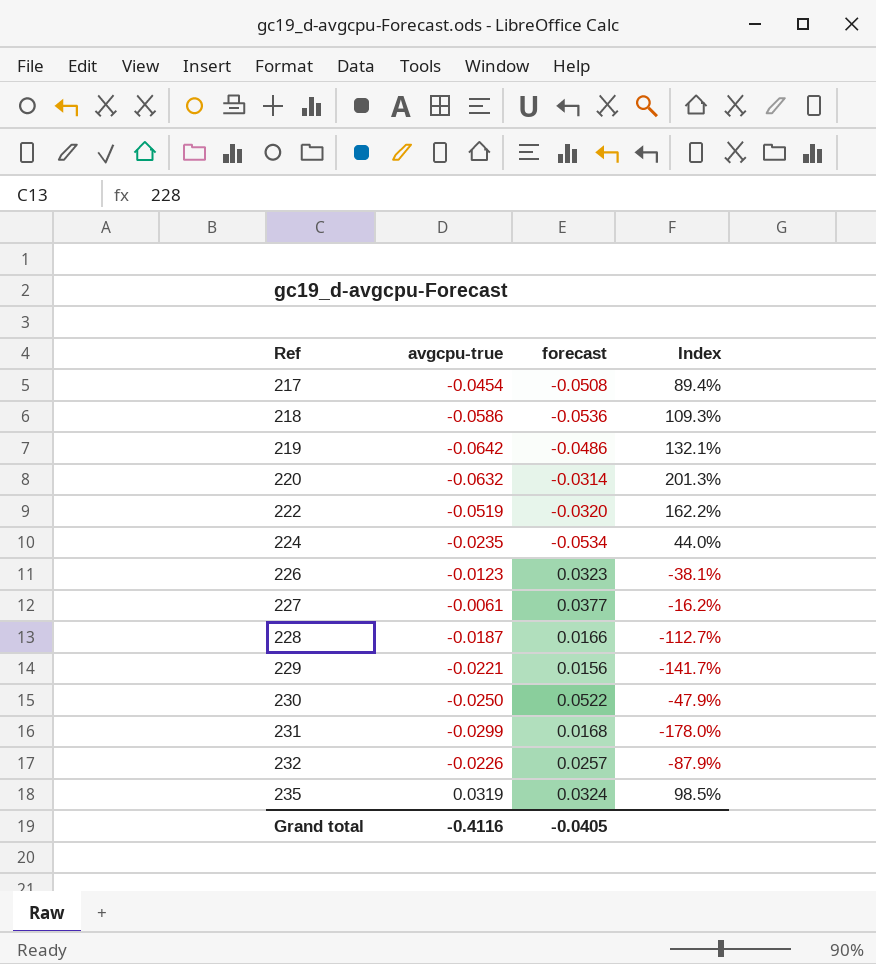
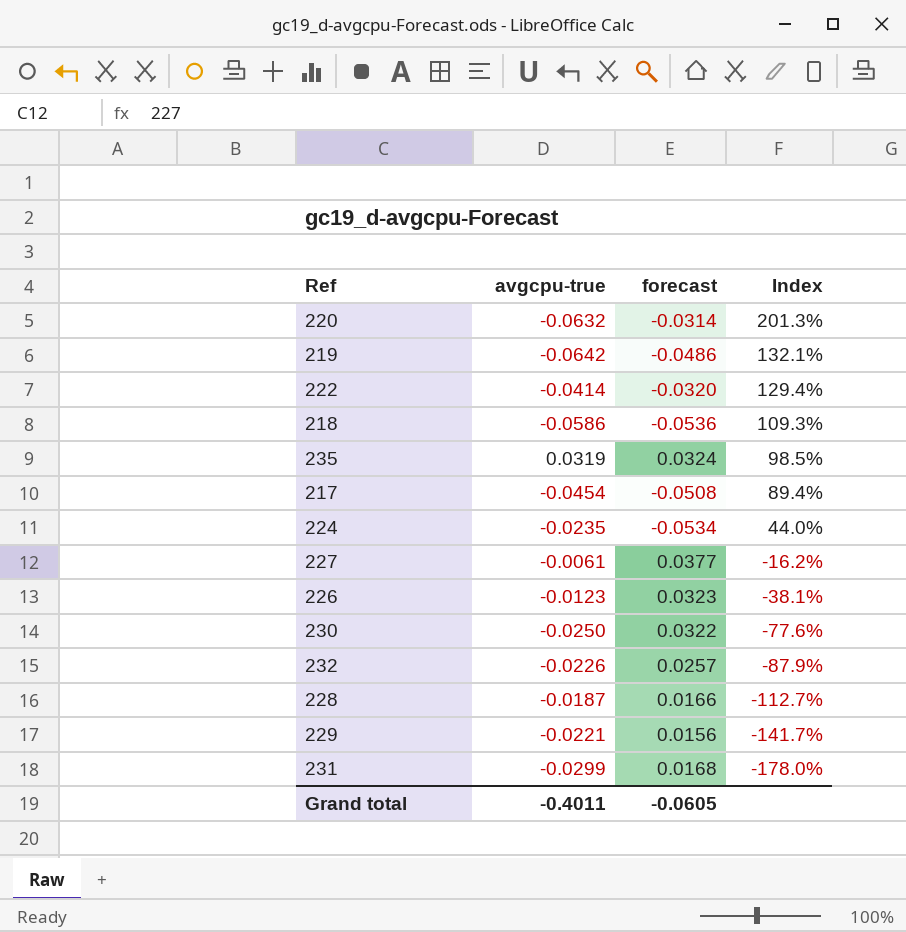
row order: Ref ascending -> Index descending
222 | avgcpu-true: -0.0519 -> -0.0414
222 | Index: 162.2% -> 129.4%
230 | forecast: 0.0522 -> 0.0322
230 | Index: -47.9% -> -77.6%
Grand total | avgcpu-true: -0.4116 -> -0.4011
Grand total | forecast: -0.0405 -> -0.0605

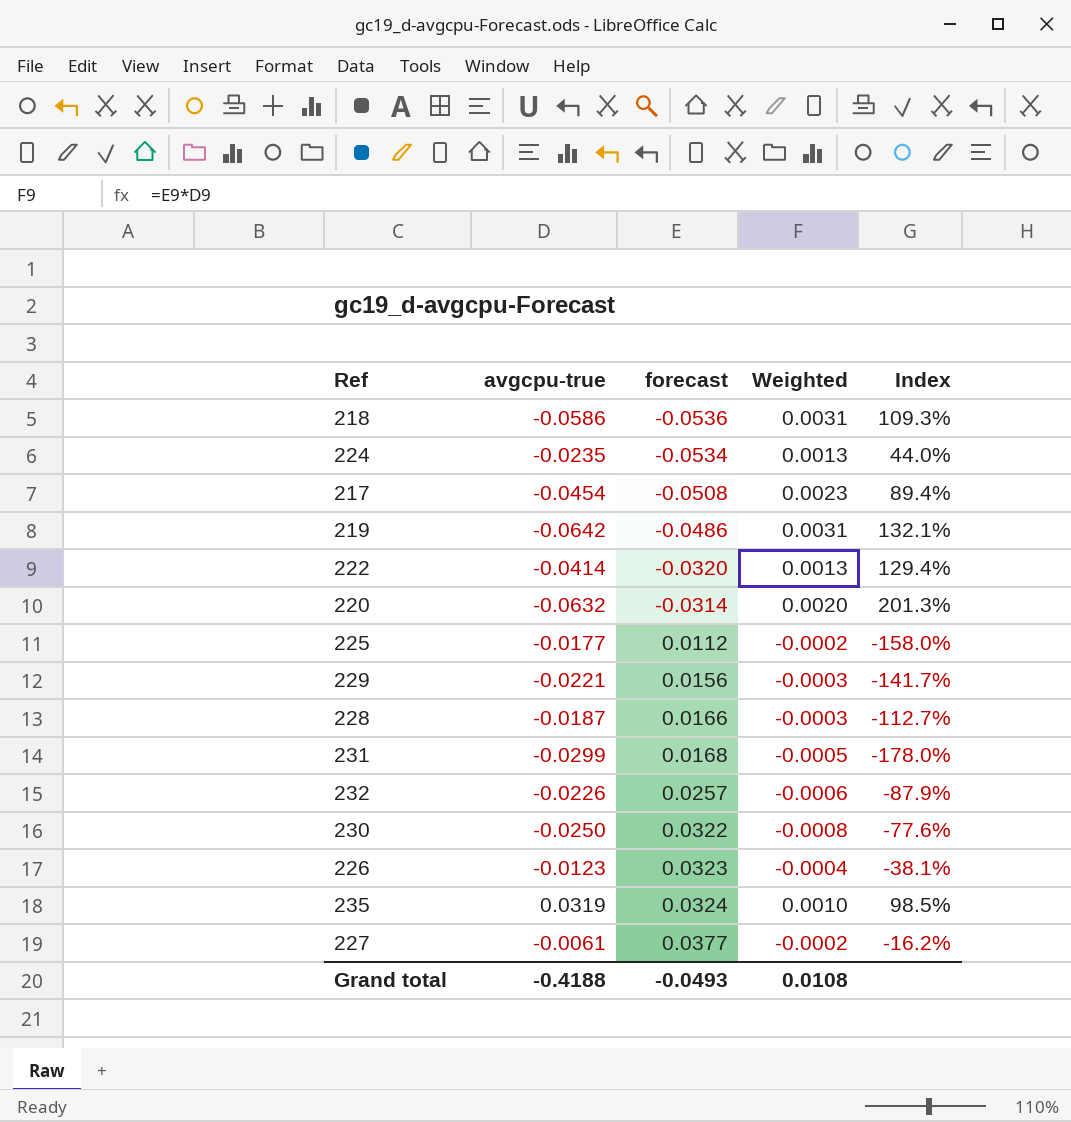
row order: Index descending -> forecast ascending
column Weighted | formula: none -> [avgcpu-true] * [forecast]
row 225: none -> -0.0177 | 0.0112 | -0.0002 | -158.0%
Grand total | avgcpu-true: -0.4011 -> -0.4188
Grand total | forecast: -0.0605 -> -0.0493

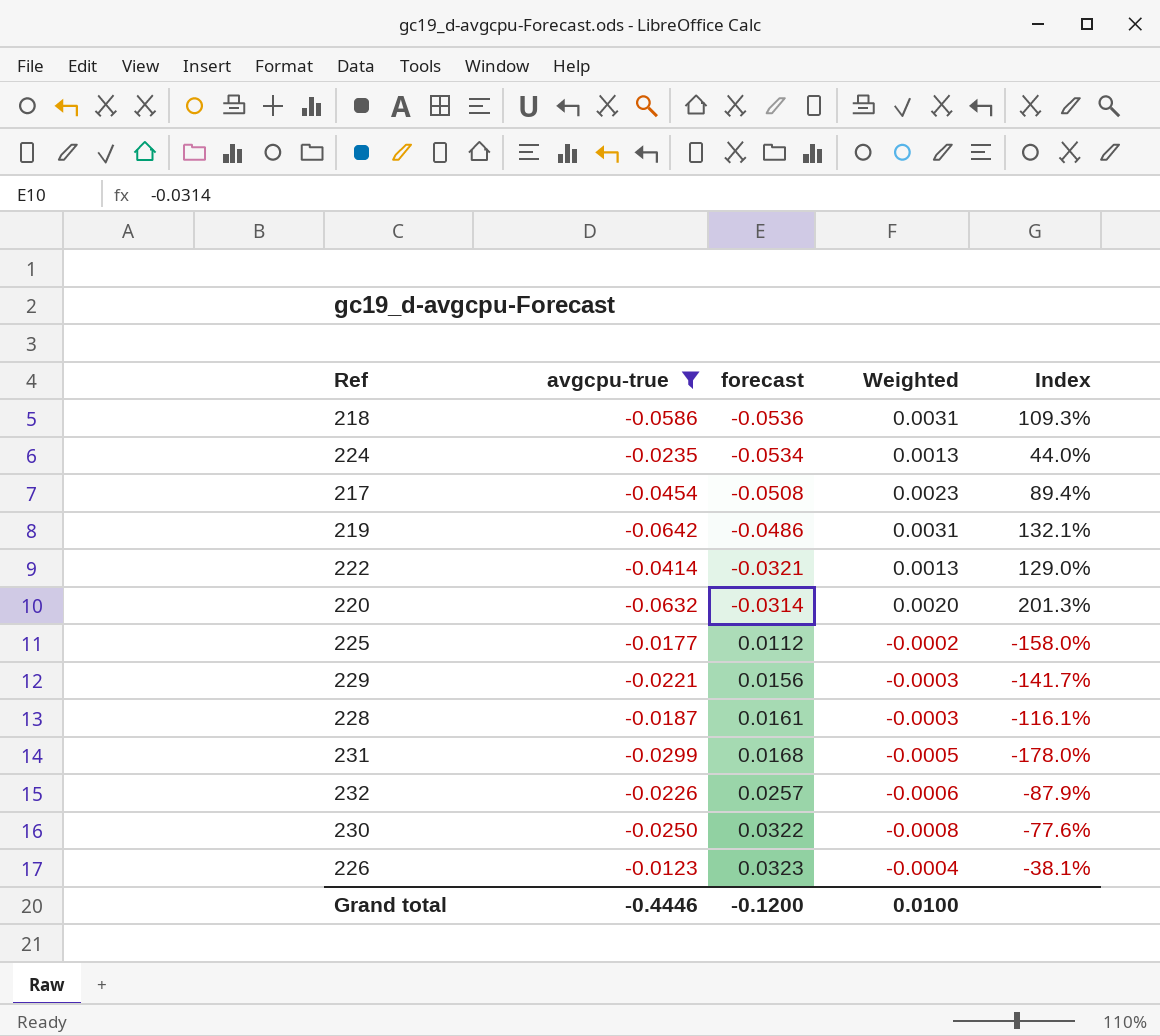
filter: none -> avgcpu-true <= -0.0123
222 | forecast: -0.0320 -> -0.0321
222 | Index: 129.4% -> 129.0%
228 | forecast: 0.0166 -> 0.0161
228 | Index: -112.7% -> -116.1%
Grand total | avgcpu-true: -0.4188 -> -0.4446
Grand total | forecast: -0.0493 -> -0.1200
Grand total | Weighted: 0.0108 -> 0.0100

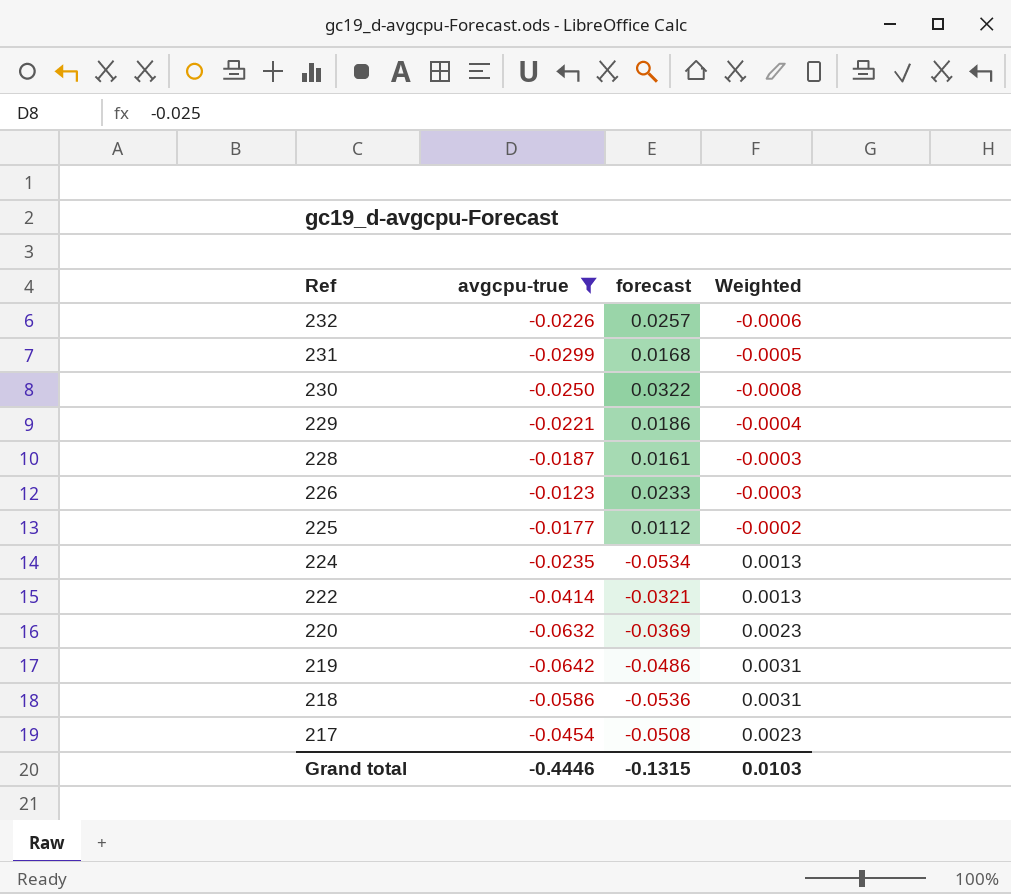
row order: forecast ascending -> Ref descending
column Index | formula: [avgcpu-true] / [forecast] -> none
229 | forecast: 0.0156 -> 0.0186
229 | Weighted: -0.0003 -> -0.0004
226 | forecast: 0.0323 -> 0.0233
226 | Weighted: -0.0004 -> -0.0003
220 | forecast: -0.0314 -> -0.0369
220 | Weighted: 0.0020 -> 0.0023
Grand total | forecast: -0.1200 -> -0.1315
Grand total | Weighted: 0.0100 -> 0.0103

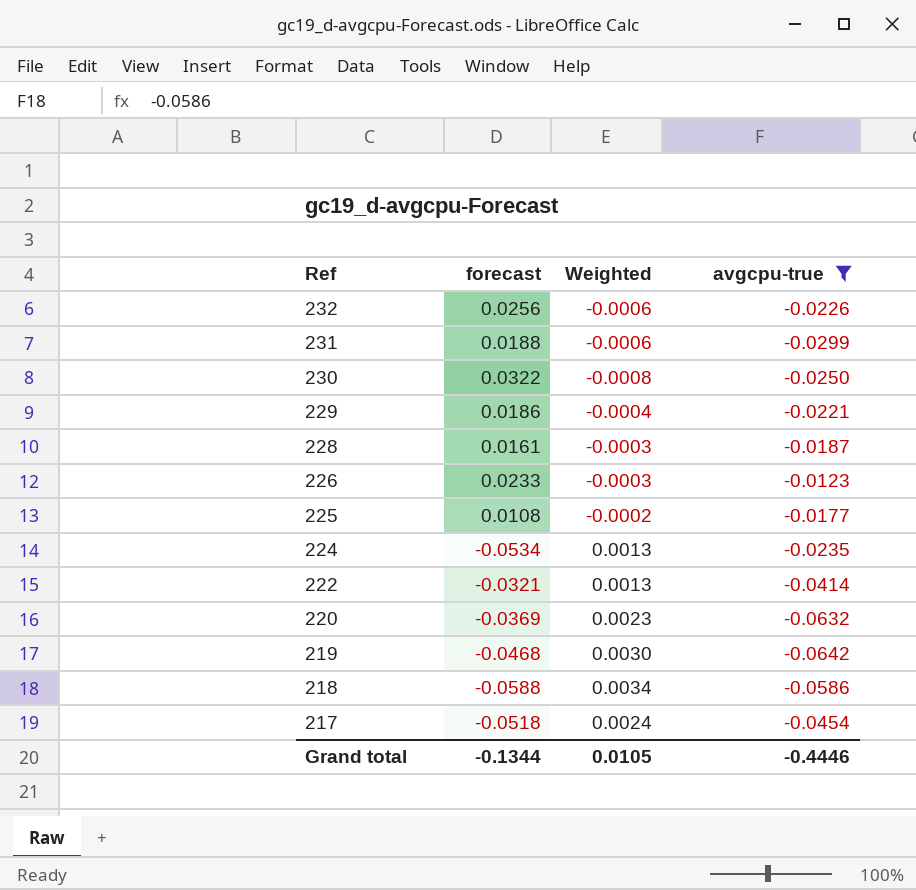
column avgcpu-true | position: 2 -> 4
232 | forecast: 0.0257 -> 0.0256
231 | forecast: 0.0168 -> 0.0188
231 | Weighted: -0.0005 -> -0.0006
225 | forecast: 0.0112 -> 0.0108
219 | forecast: -0.0486 -> -0.0468
219 | Weighted: 0.0031 -> 0.0030
218 | forecast: -0.0536 -> -0.0588
218 | Weighted: 0.0031 -> 0.0034
217 | forecast: -0.0508 -> -0.0518
217 | Weighted: 0.0023 -> 0.0024
Grand total | forecast: -0.1315 -> -0.1344
Grand total | Weighted: 0.0103 -> 0.0105

